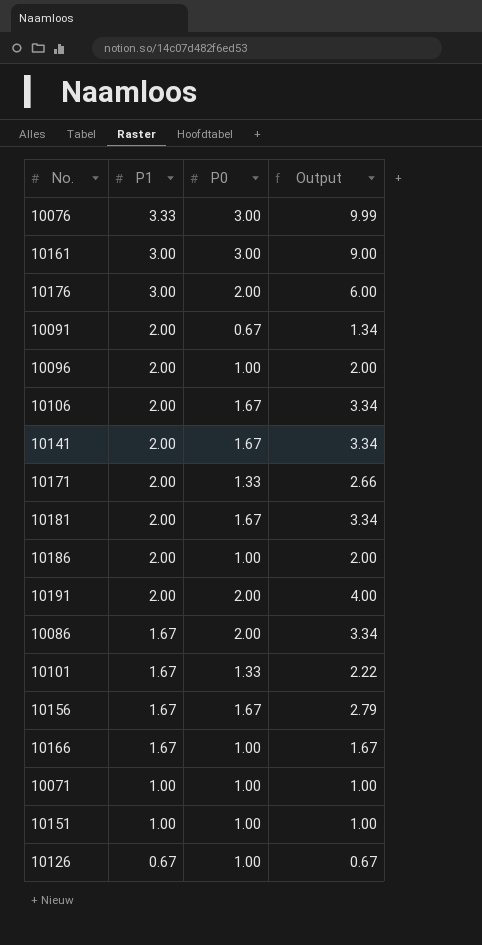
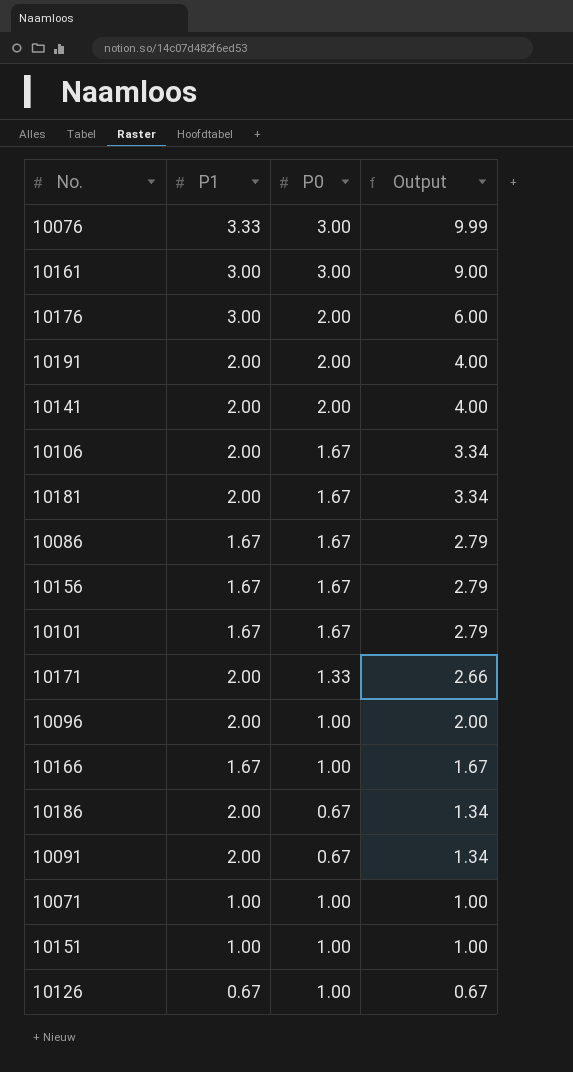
row order: P1 descending -> Output descending
10141 | P0: 1.67 -> 2.00
10141 | Output: 3.34 -> 4.00
10086 | P0: 2.00 -> 1.67
10086 | Output: 3.34 -> 2.79
10101 | P0: 1.33 -> 1.67
10101 | Output: 2.22 -> 2.79
10186 | P0: 1.00 -> 0.67
10186 | Output: 2.00 -> 1.34

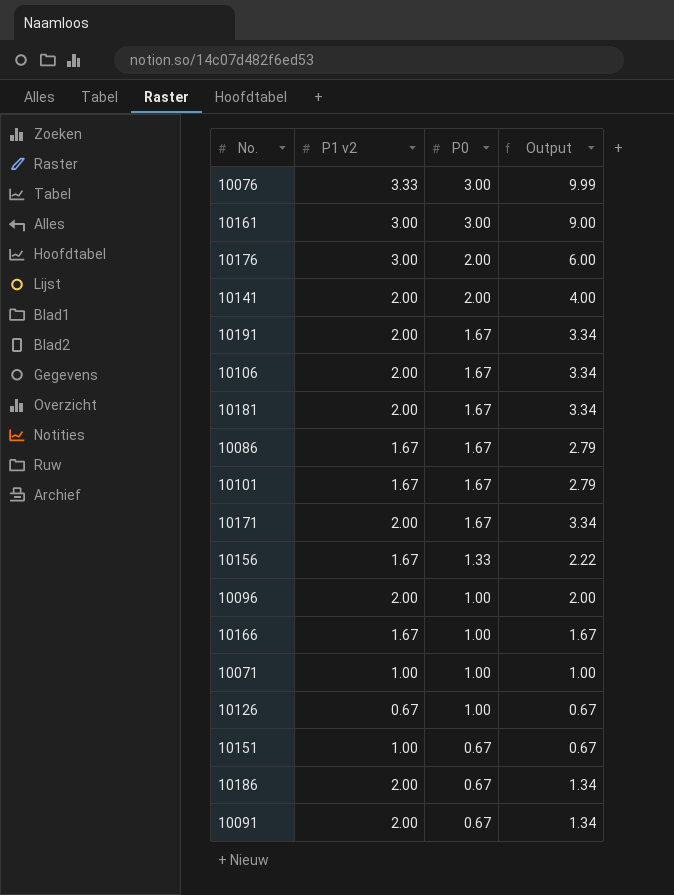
row order: Output descending -> P0 descending
column name: P1 -> P1 v2
10191 | P0: 2.00 -> 1.67
10191 | Output: 4.00 -> 3.34
10171 | P0: 1.33 -> 1.67
10171 | Output: 2.66 -> 3.34
10156 | P0: 1.67 -> 1.33
10156 | Output: 2.79 -> 2.22
10151 | P0: 1.00 -> 0.67
10151 | Output: 1.00 -> 0.67

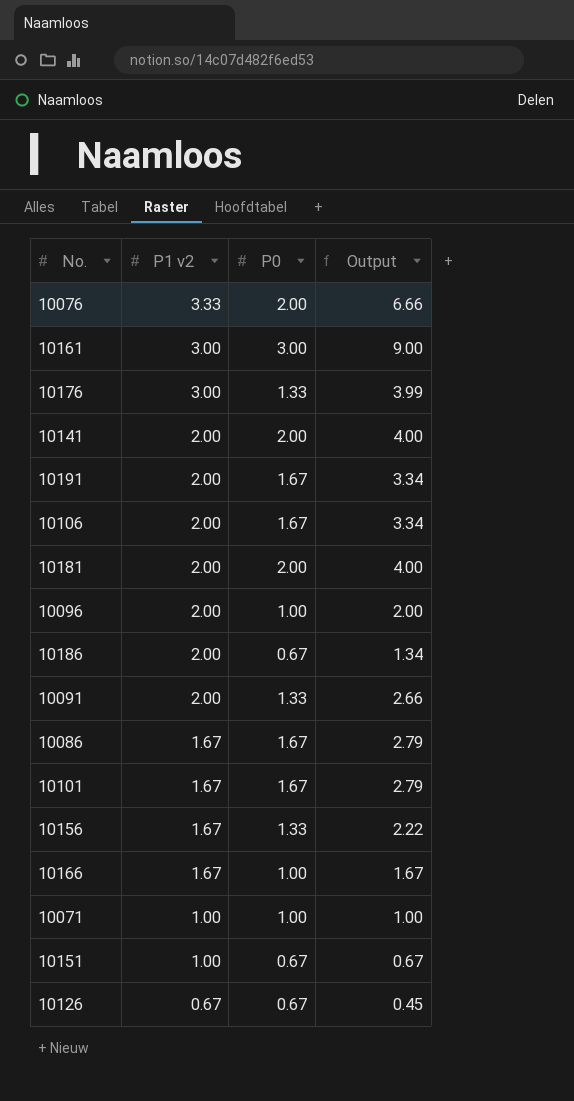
row order: P0 descending -> P1 v2 descending
row 10171: 2.00 | 1.67 | 3.34 -> none
10076 | P0: 3.00 -> 2.00
10076 | Output: 9.99 -> 6.66
10176 | P0: 2.00 -> 1.33
10176 | Output: 6.00 -> 3.99
10181 | P0: 1.67 -> 2.00
10181 | Output: 3.34 -> 4.00
10091 | P0: 0.67 -> 1.33
10091 | Output: 1.34 -> 2.66
10126 | P0: 1.00 -> 0.67
10126 | Output: 0.67 -> 0.45

